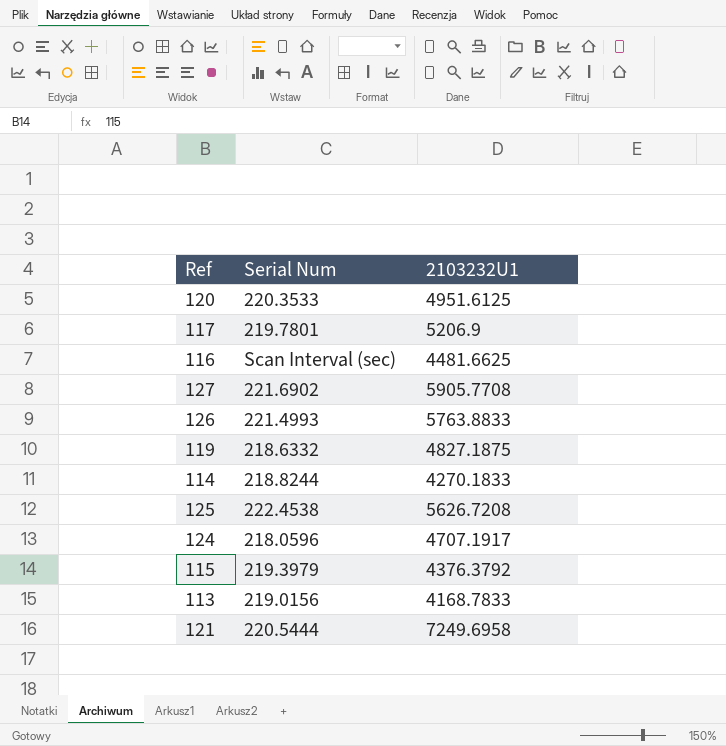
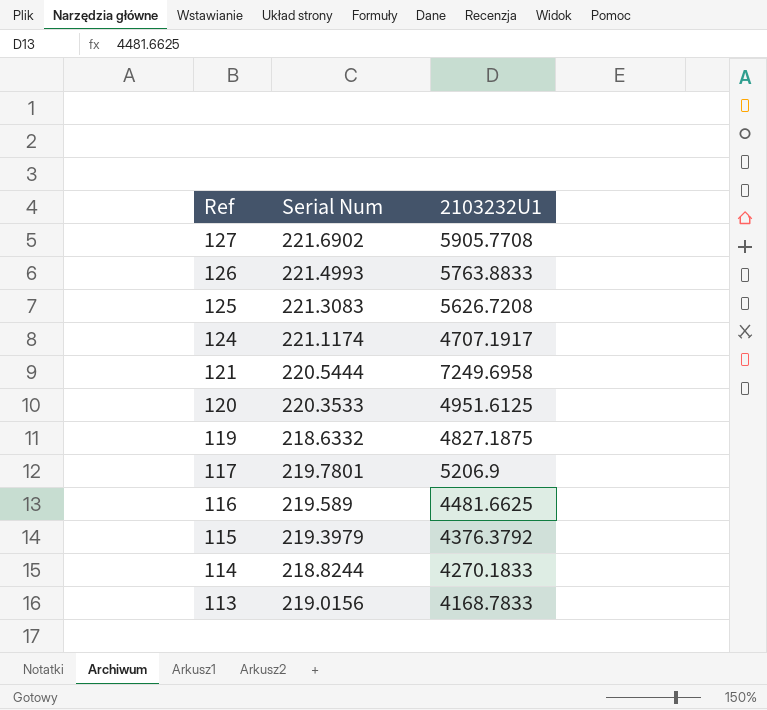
row order: none -> Ref descending
125 | Serial Num: 222.4538 -> 221.3083
124 | Serial Num: 218.0596 -> 221.1174
116 | Serial Num: Scan Interval (sec) -> 219.589

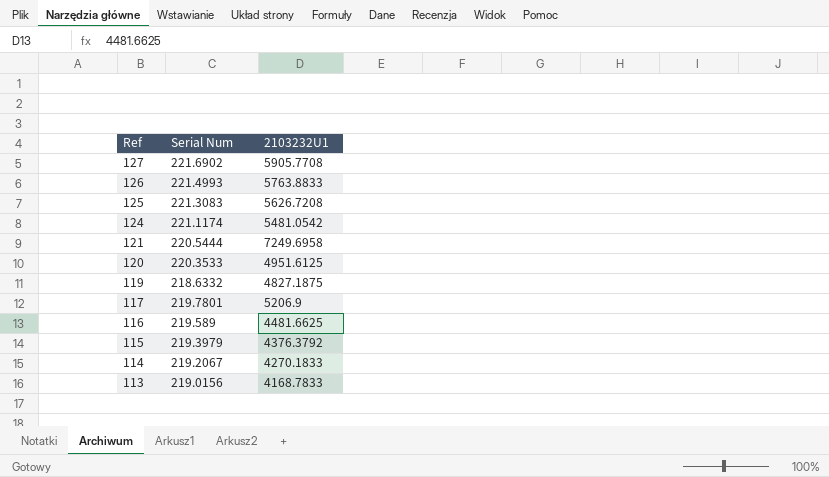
124 | 2103232U1: 4707.1917 -> 5481.0542
114 | Serial Num: 218.8244 -> 219.2067

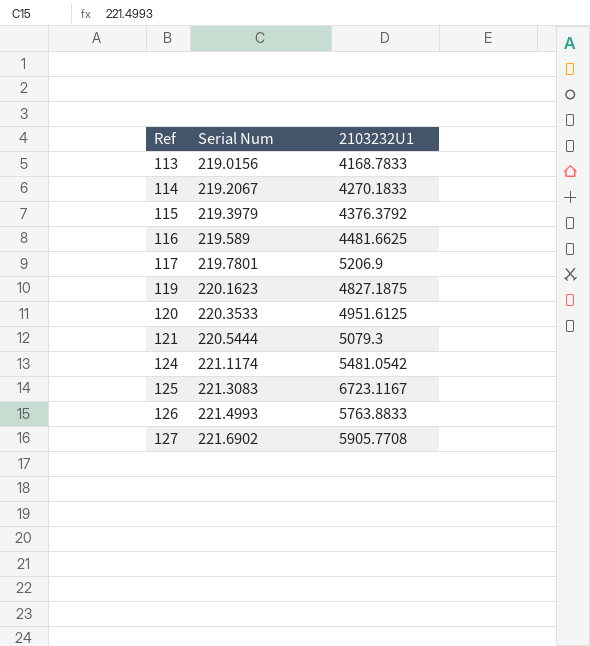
row order: Ref descending -> Ref ascending
119 | Serial Num: 218.6332 -> 220.1623
121 | 2103232U1: 7249.6958 -> 5079.3
125 | 2103232U1: 5626.7208 -> 6723.1167

